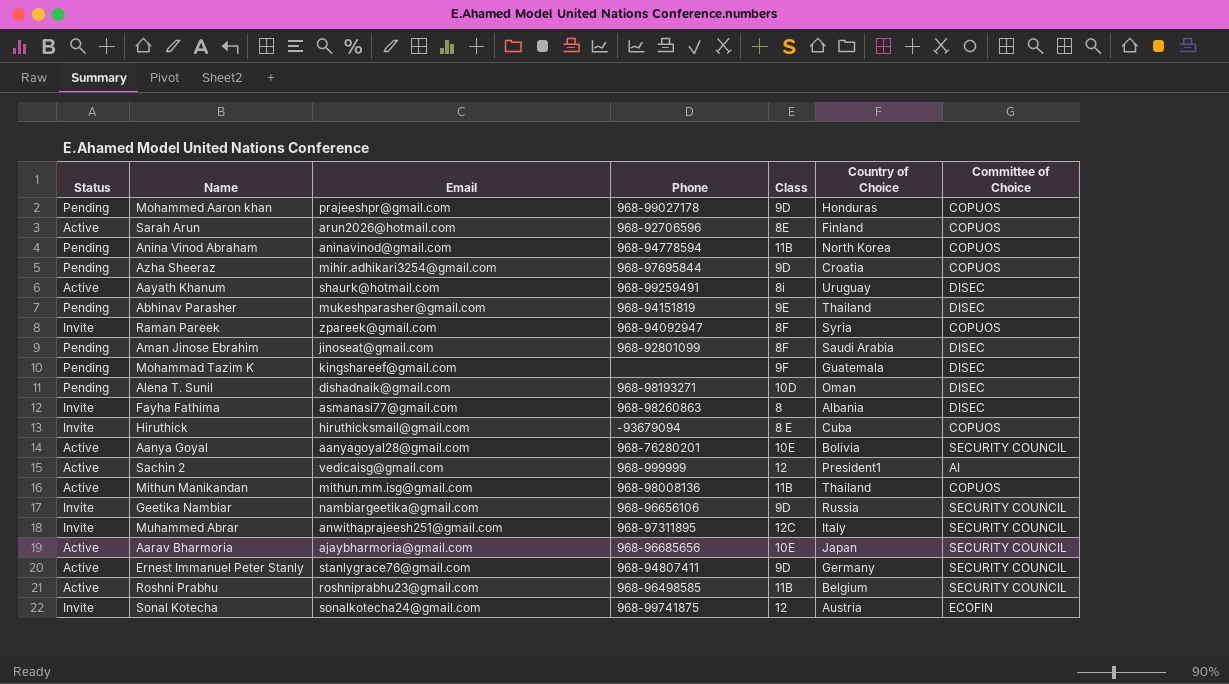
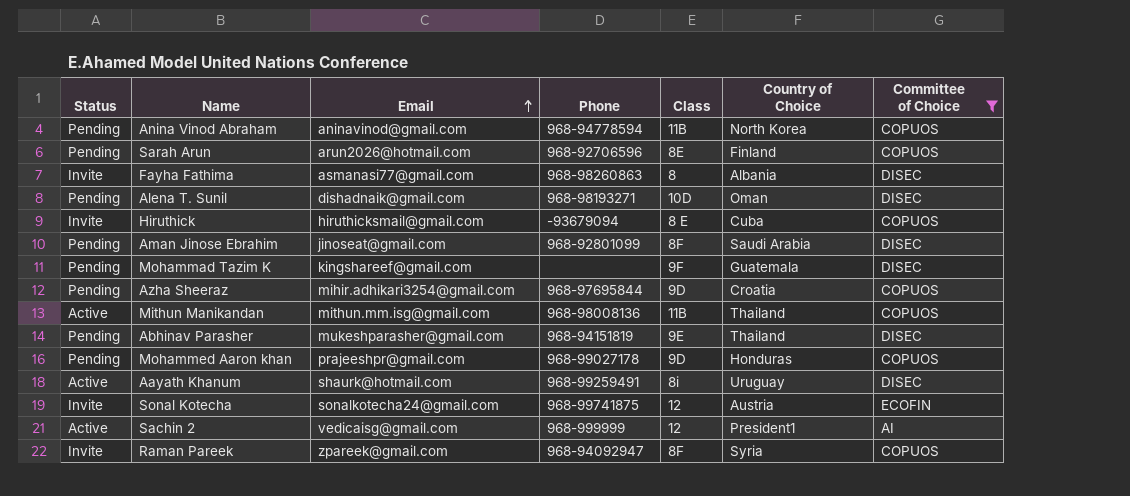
filter: none -> Committee of Choice != SECURITY COUNCIL
row order: none -> Email ascending
Sarah Arun | Status: Active -> Pending

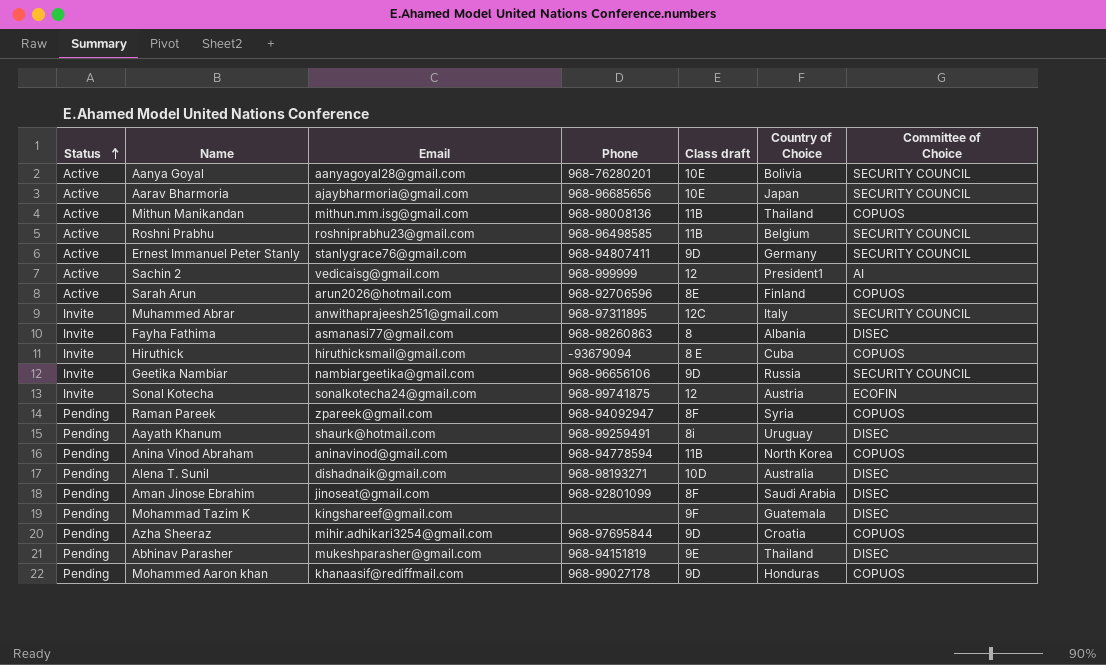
filter: Committee of Choice != SECURITY COUNCIL -> none
row order: Email ascending -> Status ascending
column name: Class -> Class draft
Sarah Arun | Status: Pending -> Active
Raman Pareek | Status: Invite -> Pending
Aayath Khanum | Status: Active -> Pending
Alena T. Sunil | Country of Choice: Oman -> Australia
Mohammed Aaron khan | Email: prajeeshpr@gmail.com -> khanaasif@rediffmail.com

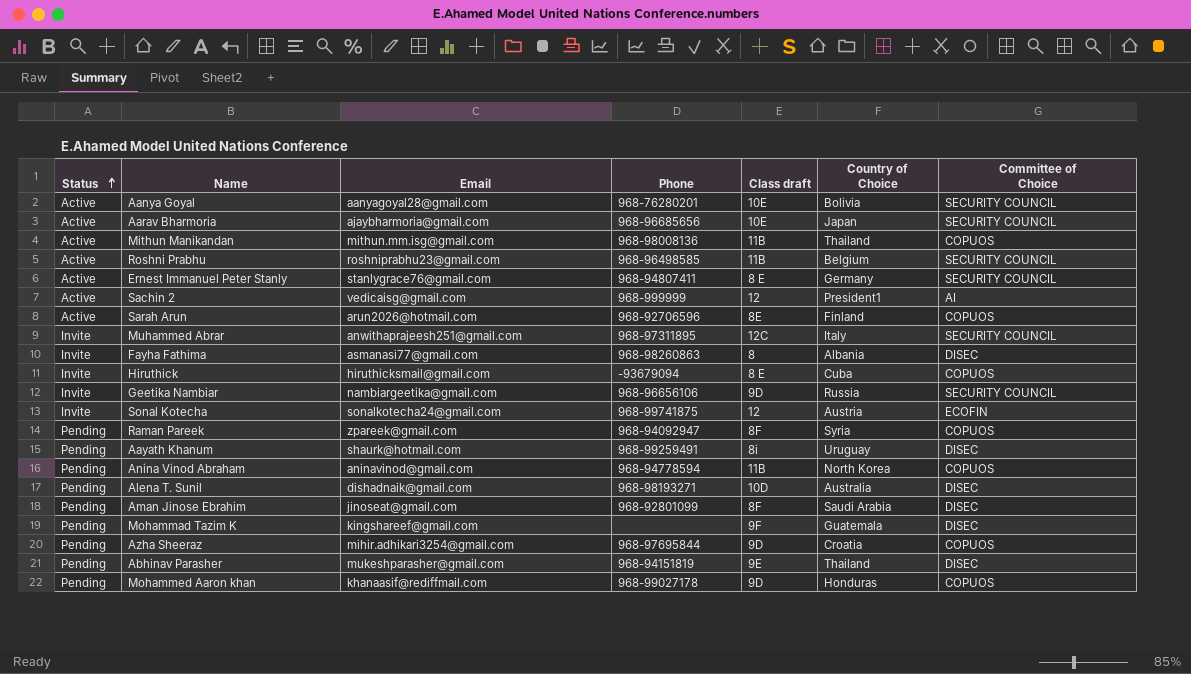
Ernest Immanuel Peter Stanly | Class draft: 9D -> 8 E

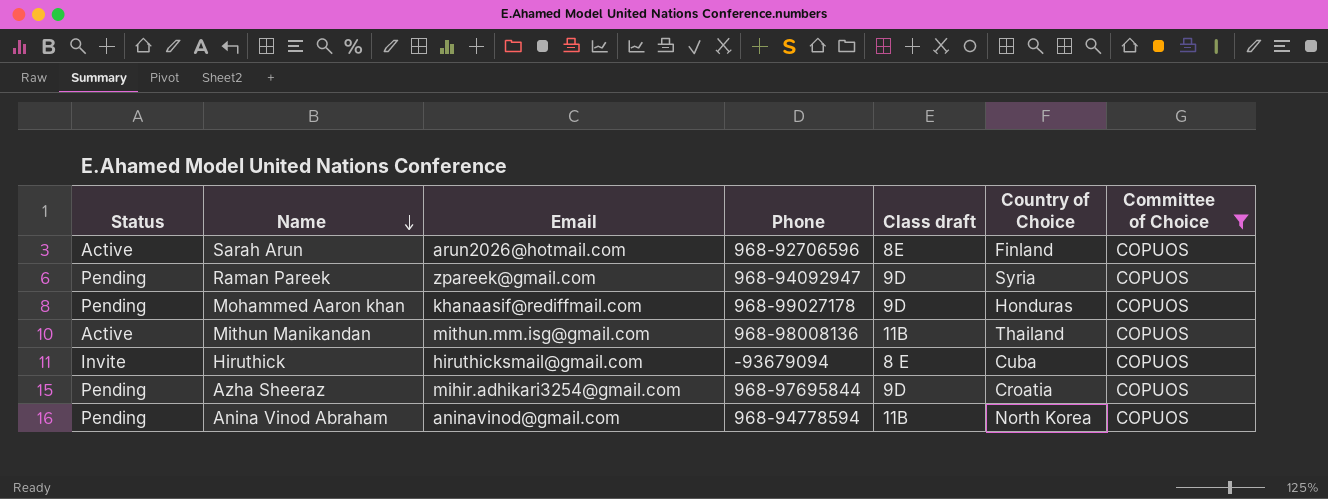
filter: none -> Committee of Choice = COPUOS
row order: Status ascending -> Name descending
Raman Pareek | Class draft: 8F -> 9D

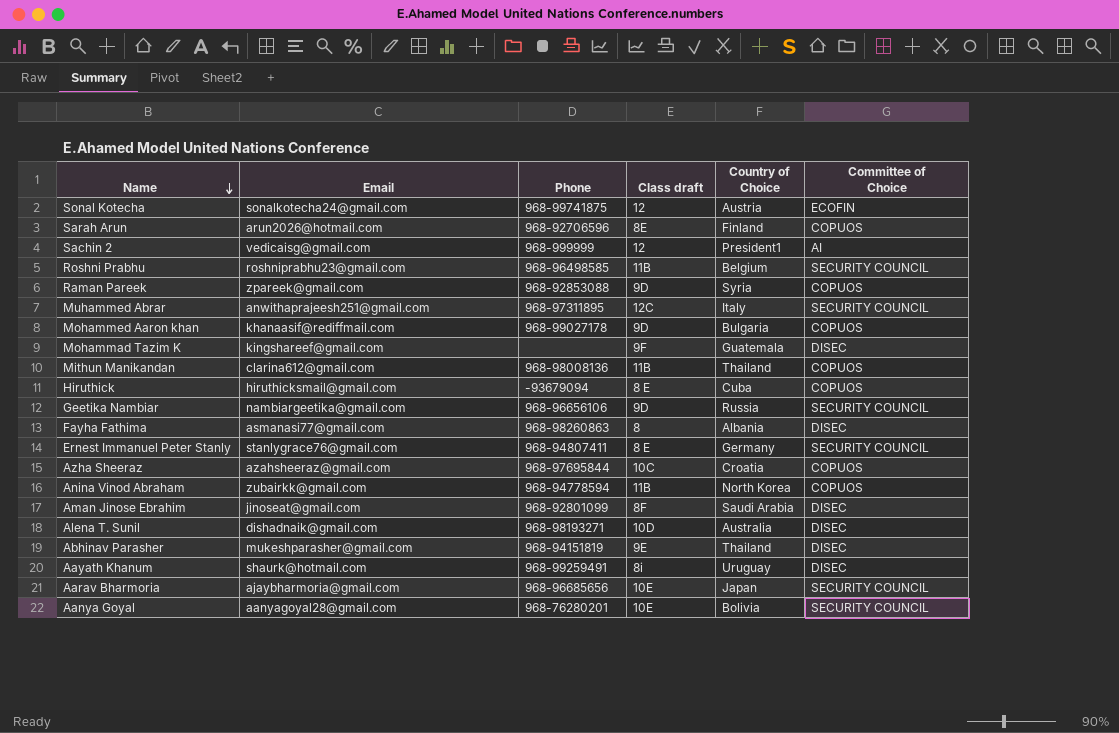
filter: Committee of Choice = COPUOS -> none
column Status | position: 1 -> none
Raman Pareek | Phone: 968-94092947 -> 968-92853088
Mohammed Aaron khan | Country of Choice: Honduras -> Bulgaria
Mithun Manikandan | Email: mithun.mm.isg@gmail.com -> clarina612@gmail.com
Azha Sheeraz | Email: mihir.adhikari3254@gmail.com -> azahsheeraz@gmail.com
Azha Sheeraz | Class draft: 9D -> 10C
Anina Vinod Abraham | Email: aninavinod@gmail.com -> zubairkk@gmail.com

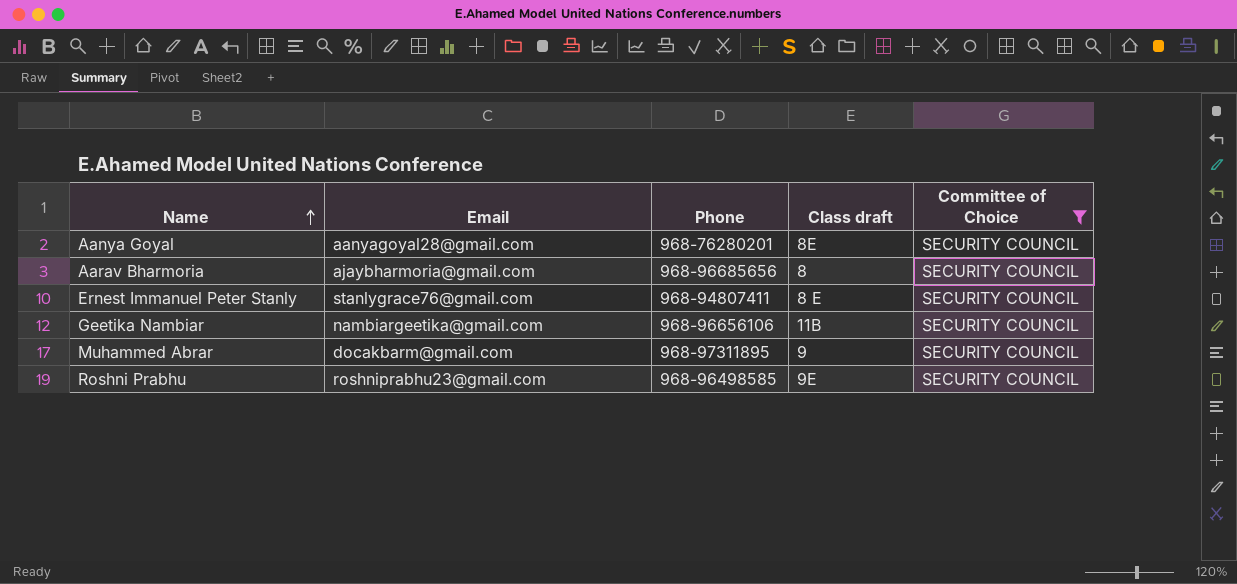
filter: none -> Committee of Choice = SECURITY COUNCIL
row order: Name descending -> Name ascending
column Country of Choice | position: 5 -> none
Aanya Goyal | Class draft: 10E -> 8E
Aarav Bharmoria | Class draft: 10E -> 8
Geetika Nambiar | Class draft: 9D -> 11B
Muhammed Abrar | Email: anwithaprajeesh251@gmail.com -> docakbarm@gmail.com
Muhammed Abrar | Class draft: 12C -> 9
Roshni Prabhu | Class draft: 11B -> 9E

